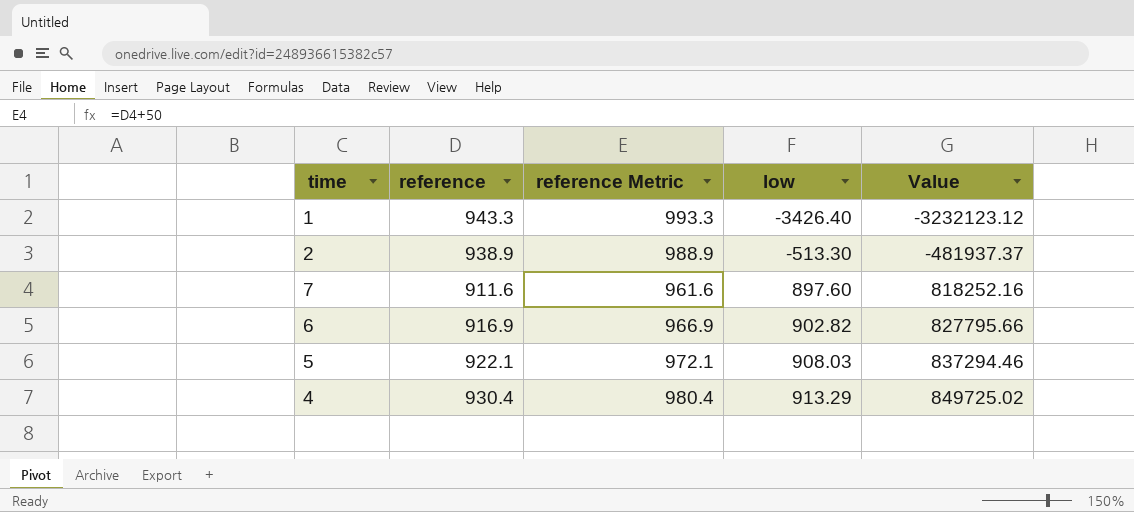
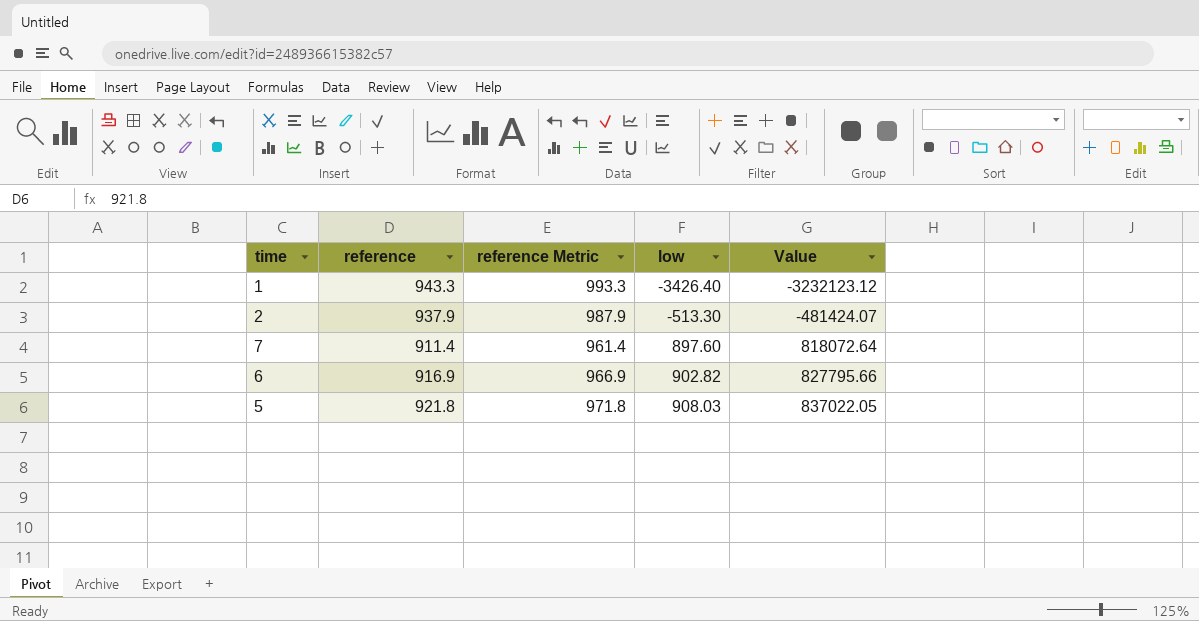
row 4: 930.4 | 980.4 | 913.29 | 849725.02 -> none
2 | reference: 938.9 -> 937.9
2 | reference Metric: 988.9 -> 987.9
2 | Value: -481937.37 -> -481424.07
7 | reference: 911.6 -> 911.4
7 | reference Metric: 961.6 -> 961.4
7 | Value: 818252.16 -> 818072.64
5 | reference: 922.1 -> 921.8
5 | reference Metric: 972.1 -> 971.8
5 | Value: 837294.46 -> 837022.05

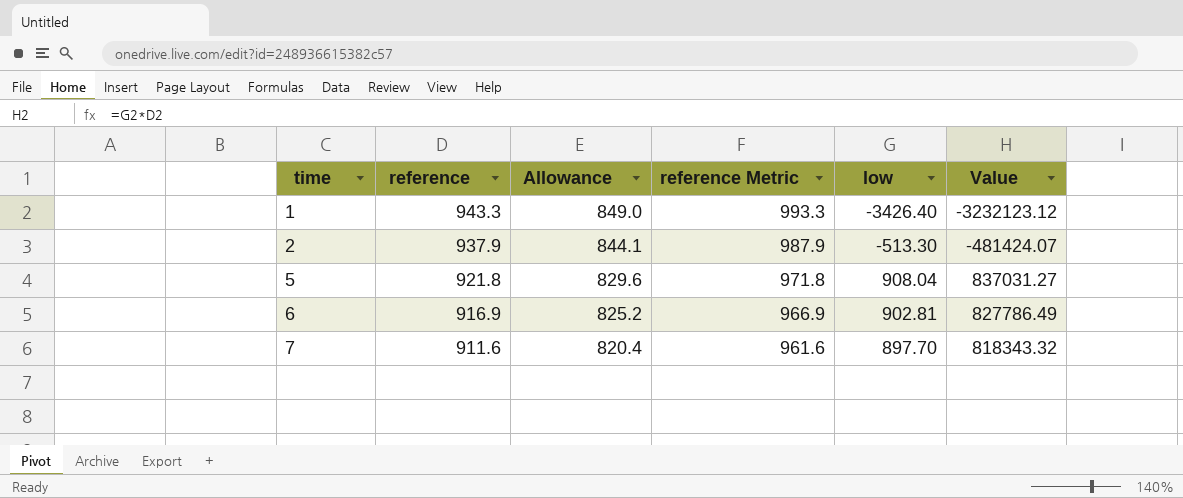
row order: low ascending -> time ascending
column Allowance | formula: none -> [reference] * 0.9
5 | low: 908.03 -> 908.04
5 | Value: 837022.05 -> 837031.27
6 | low: 902.82 -> 902.81
6 | Value: 827795.66 -> 827786.49
7 | reference: 911.4 -> 911.6
7 | reference Metric: 961.4 -> 961.6
7 | low: 897.60 -> 897.70
7 | Value: 818072.64 -> 818343.32

